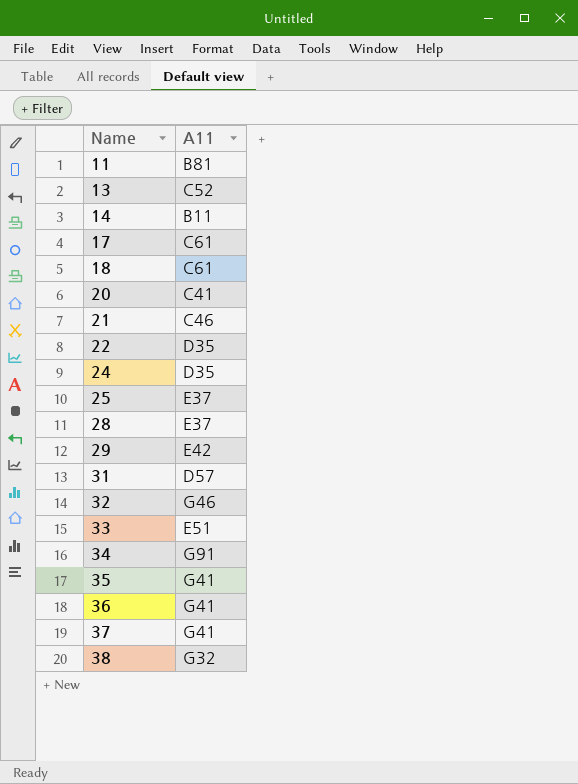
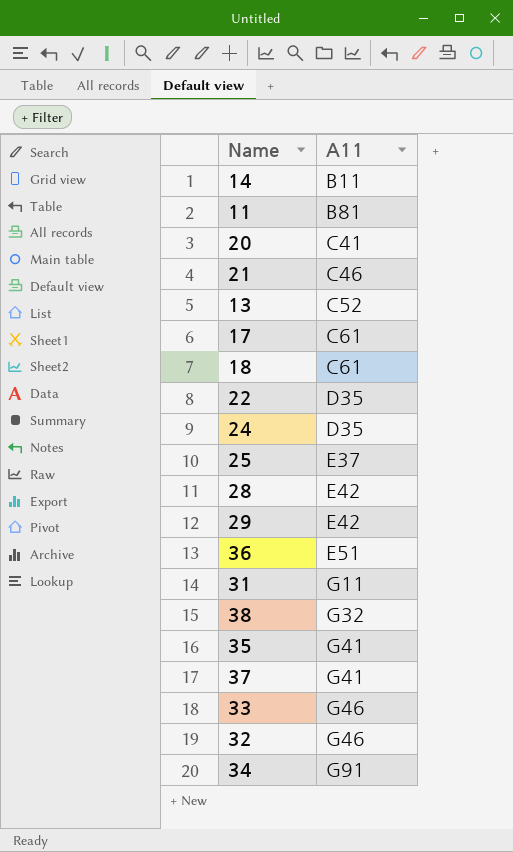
row order: Name ascending -> A11 ascending
28 | A11: E37 -> E42
36 | A11: G41 -> E51
31 | A11: D57 -> G11
33 | A11: E51 -> G46

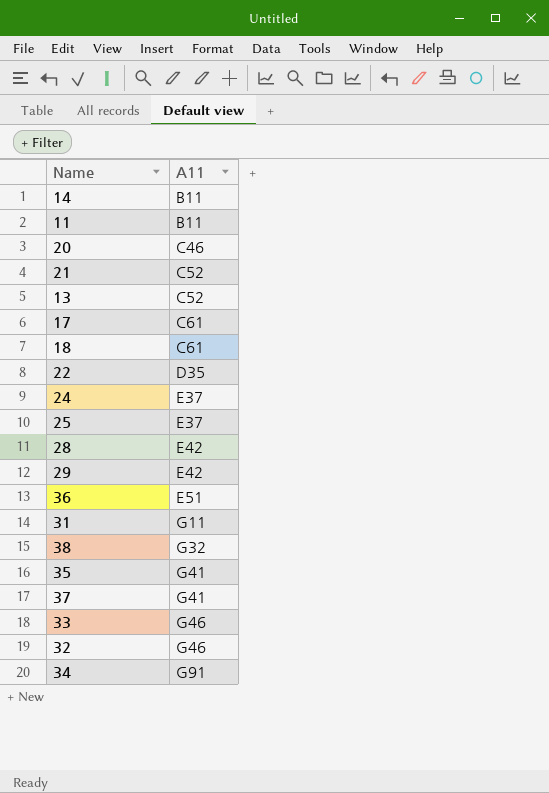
11 | A11: B81 -> B11
20 | A11: C41 -> C46
21 | A11: C46 -> C52
24 | A11: D35 -> E37

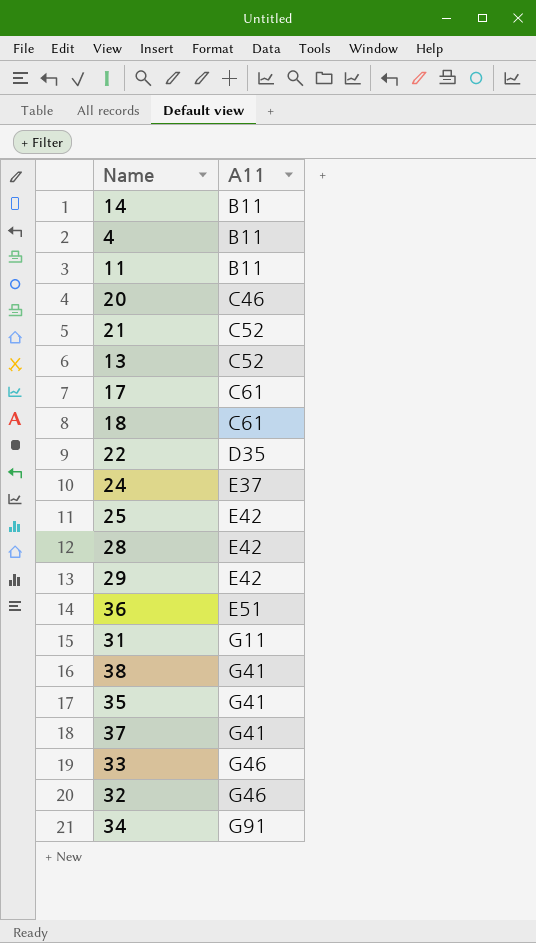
row 4: none -> B11
25 | A11: E37 -> E42
38 | A11: G32 -> G41

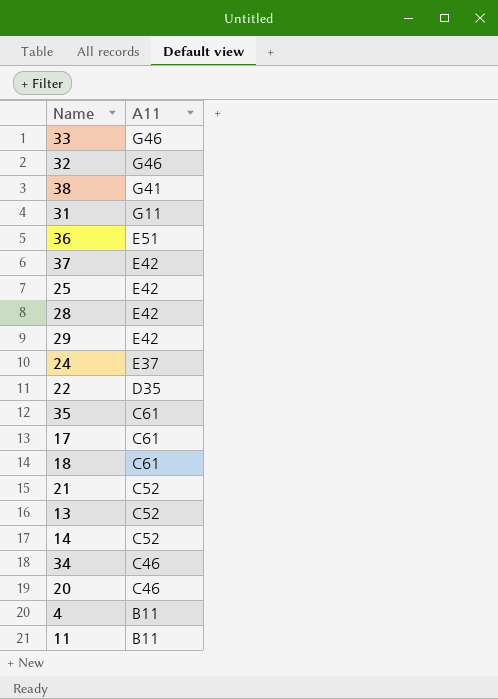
row order: A11 ascending -> A11 descending
37 | A11: G41 -> E42
35 | A11: G41 -> C61
14 | A11: B11 -> C52
34 | A11: G91 -> C46

